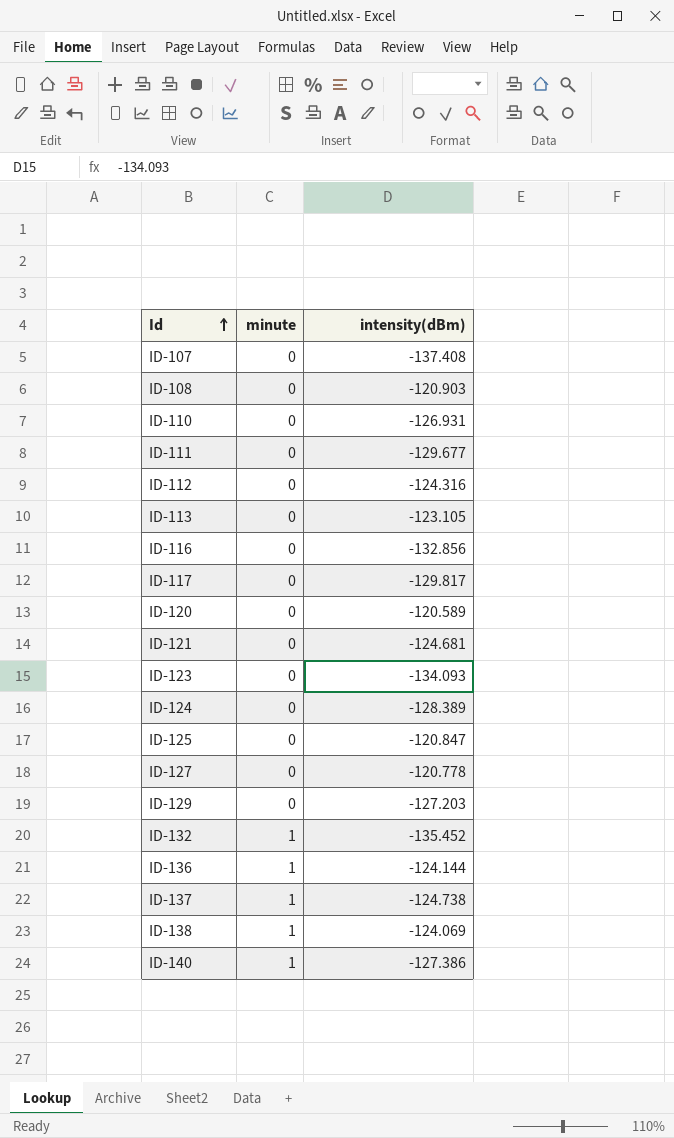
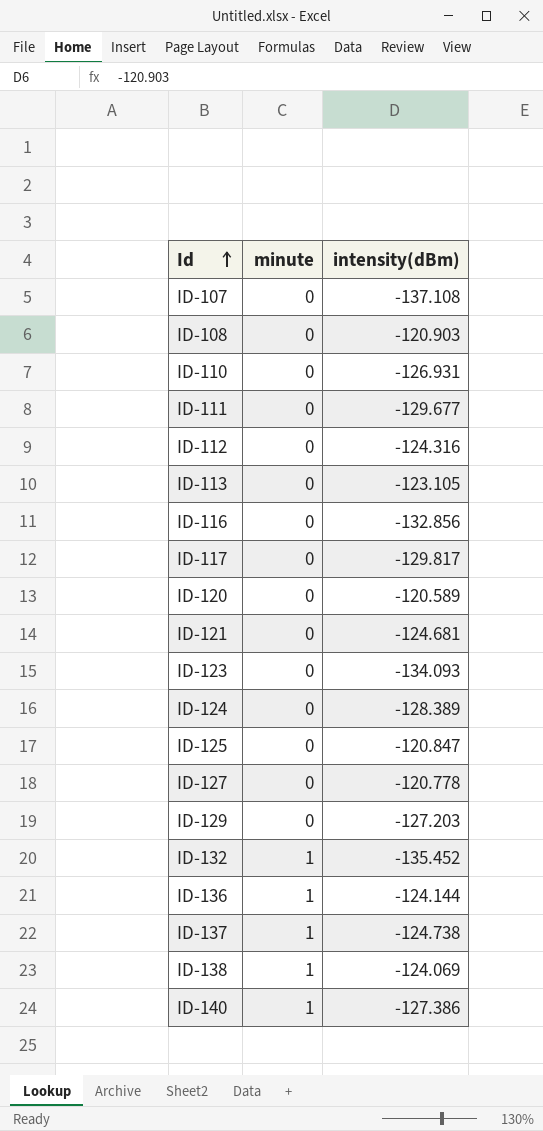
ID-107 | intensity(dBm): -137.408 -> -137.108

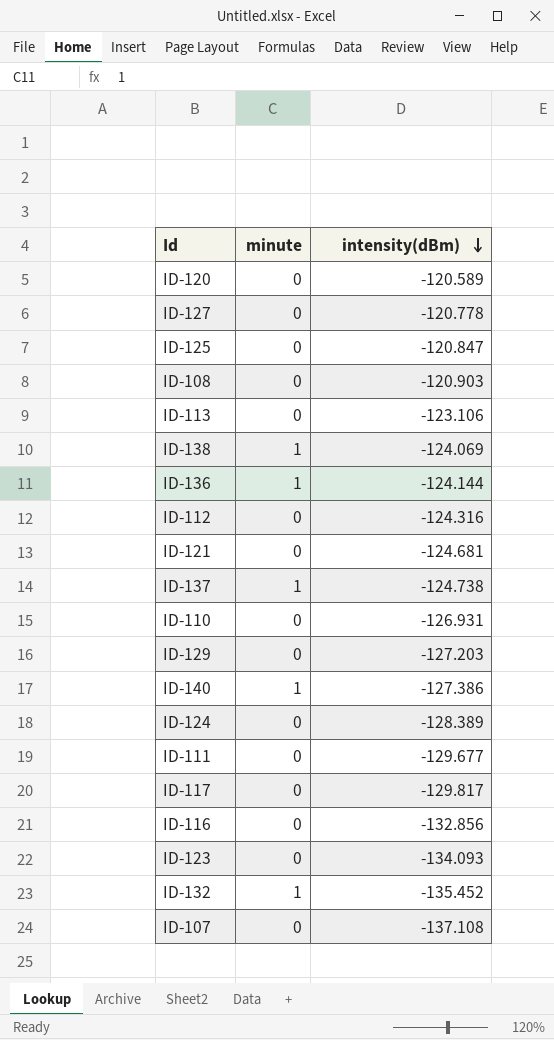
row order: Id ascending -> intensity(dBm) descending
ID-113 | intensity(dBm): -123.105 -> -123.106

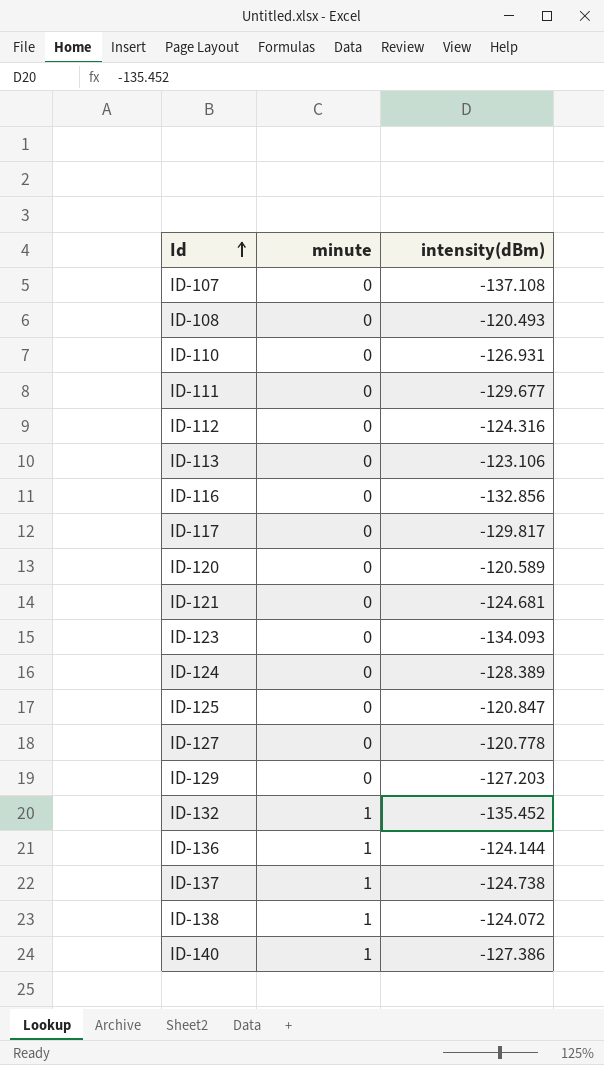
row order: intensity(dBm) descending -> Id ascending
ID-108 | intensity(dBm): -120.903 -> -120.493
ID-138 | intensity(dBm): -124.069 -> -124.072

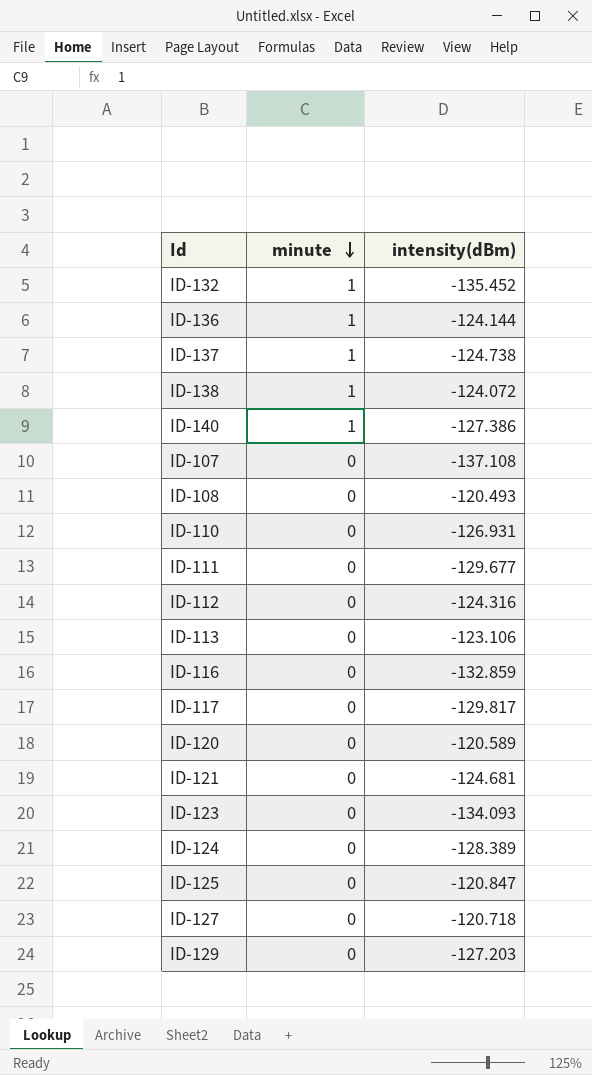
row order: Id ascending -> minute descending
ID-116 | intensity(dBm): -132.856 -> -132.859
ID-127 | intensity(dBm): -120.778 -> -120.718

